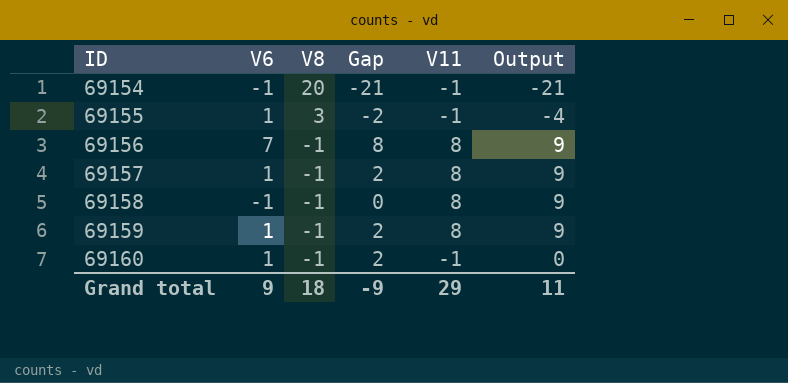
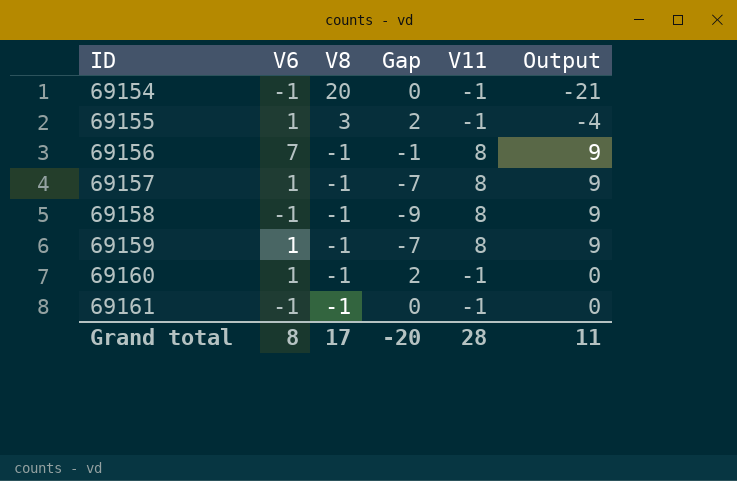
column Gap | formula: [V6] - [V8] -> [V6] - [V11]
row 69161: none -> -1 | -1 | 0 | -1 | 0
Grand total | V6: 9 -> 8
Grand total | V8: 18 -> 17
Grand total | Gap: -9 -> -20
Grand total | V11: 29 -> 28

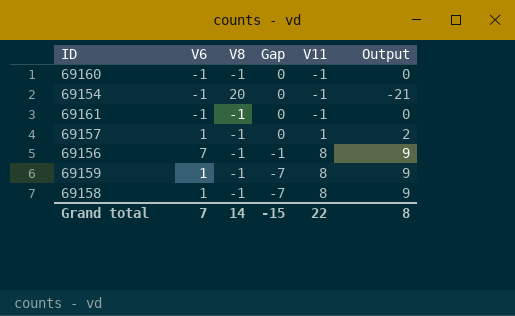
row order: ID ascending -> Gap descending
row 69155: 1 | 3 | 2 | -1 | -4 -> none
69160 | V6: 1 -> -1
69160 | Gap: 2 -> 0
69157 | Gap: -7 -> 0
69157 | V11: 8 -> 1
69157 | Output: 9 -> 2
69158 | V6: -1 -> 1
69158 | Gap: -9 -> -7
Grand total | V6: 8 -> 7
Grand total | V8: 17 -> 14
Grand total | Gap: -20 -> -15
Grand total | V11: 28 -> 22
Grand total | Output: 11 -> 8

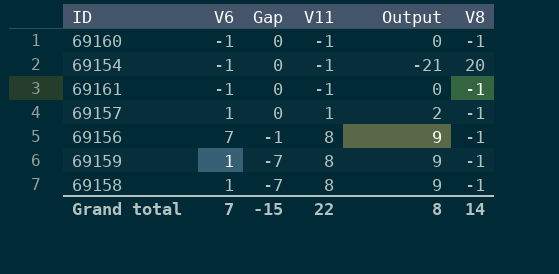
column V8 | position: 3 -> 6

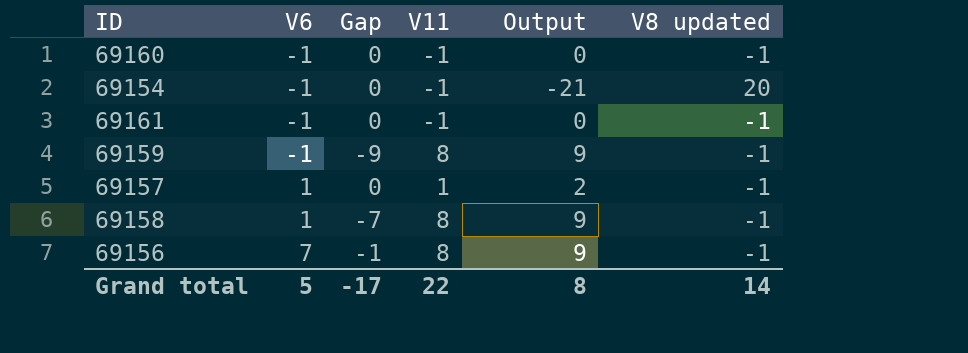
row order: Gap descending -> V6 ascending
column name: V8 -> V8 updated
69159 | V6: 1 -> -1
69159 | Gap: -7 -> -9
Grand total | V6: 7 -> 5
Grand total | Gap: -15 -> -17

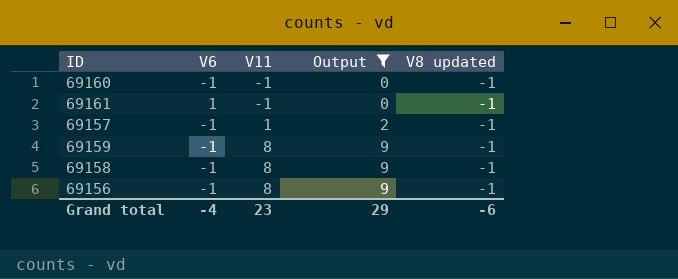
filter: none -> Output != -21
row order: V6 ascending -> V11 ascending
column Gap | formula: [V6] - [V11] -> none
69161 | V6: -1 -> 1
69157 | V6: 1 -> -1
69158 | V6: 1 -> -1
69156 | V6: 7 -> -1
Grand total | V6: 5 -> -4
Grand total | V11: 22 -> 23
Grand total | Output: 8 -> 29
Grand total | V8 updated: 14 -> -6

